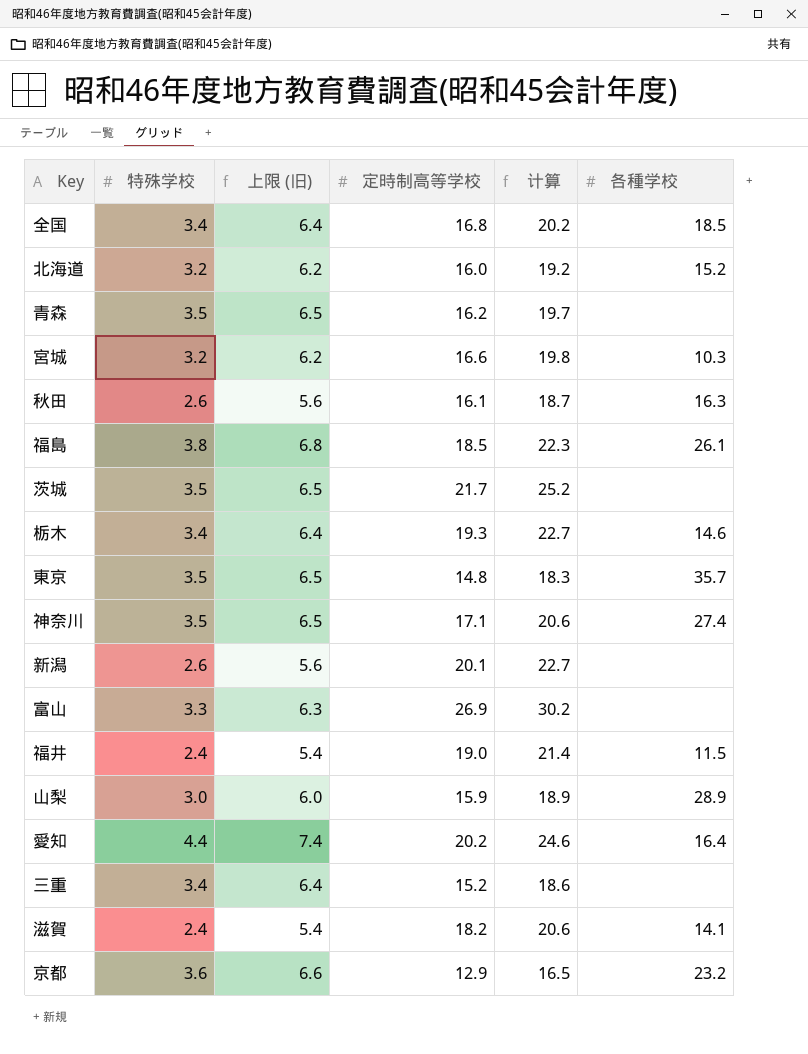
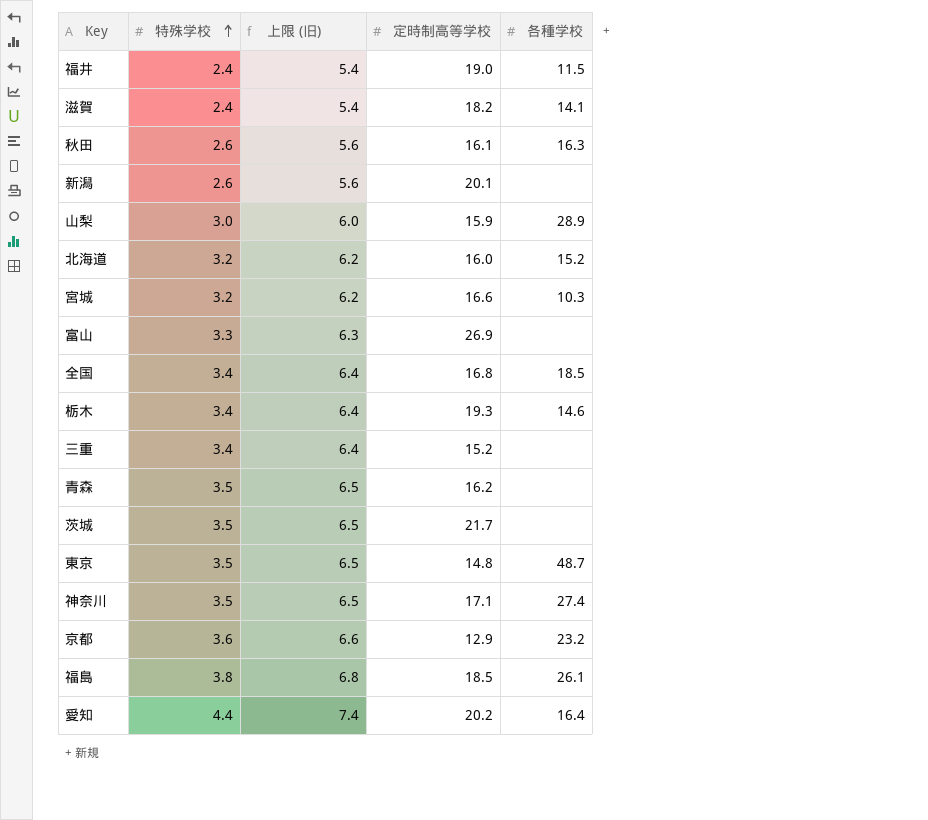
row order: none -> 特殊学校 ascending
column 计算 | formula: [特殊学校] + [定時制高等学校] -> none
東京 | 各種学校: 35.7 -> 48.7

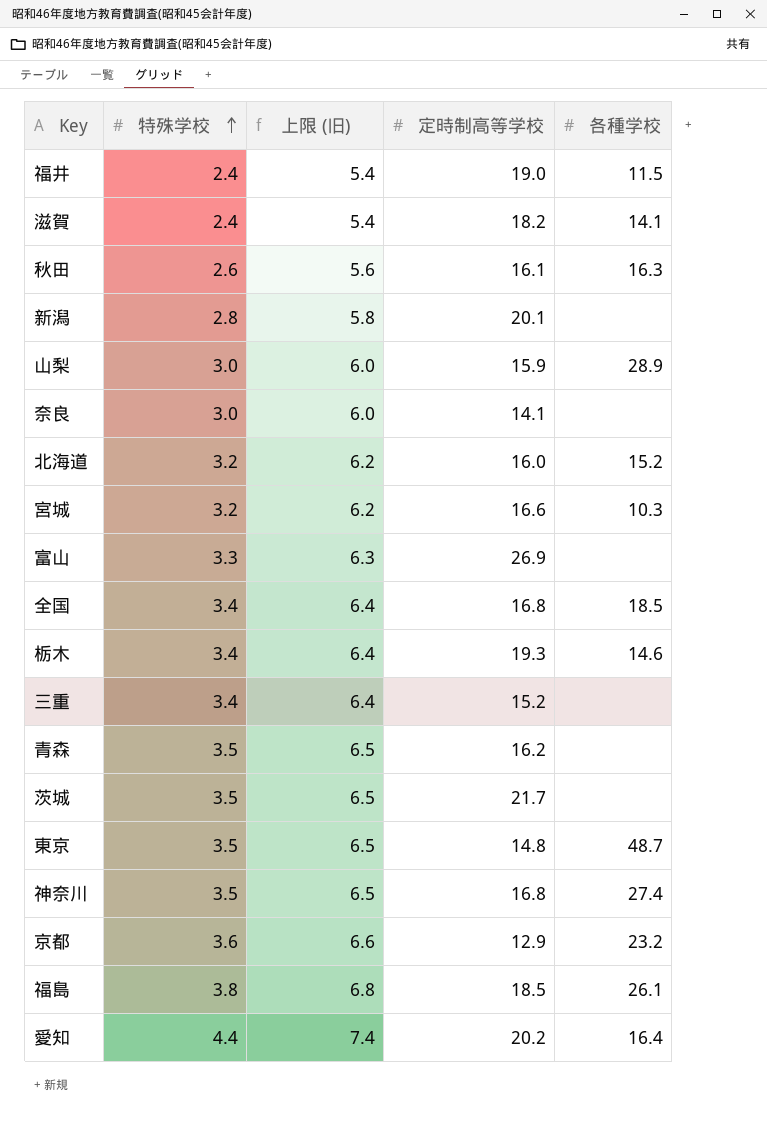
新潟 | 特殊学校: 2.6 -> 2.8
新潟 | 上限 (旧): 5.6 -> 5.8
row 奈良: none -> 3.0 | 6.0 | 14.1 | none
神奈川 | 定時制高等学校: 17.1 -> 16.8

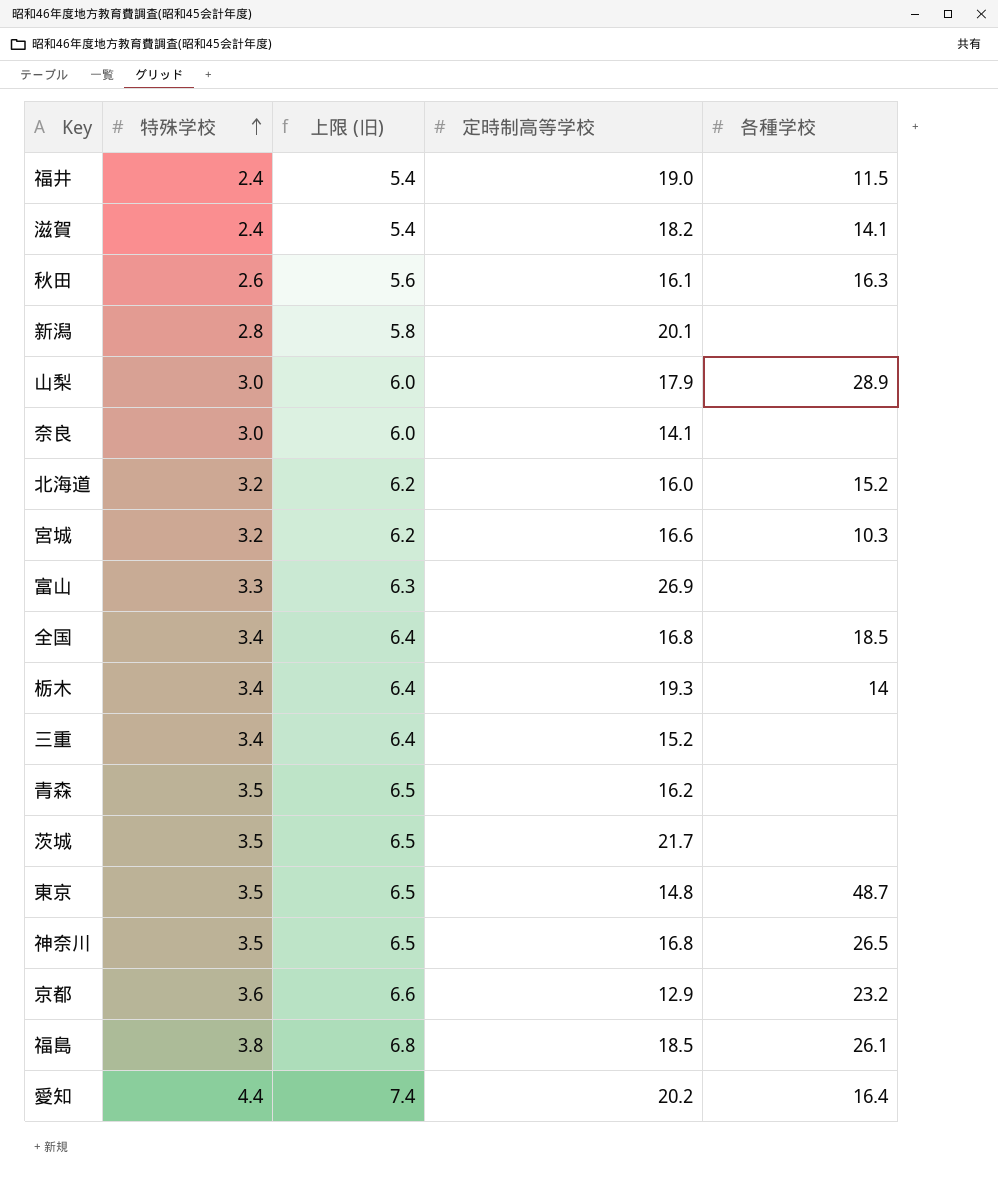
山梨 | 定時制高等学校: 15.9 -> 17.9
栃木 | 各種学校: 14.6 -> 14
神奈川 | 各種学校: 27.4 -> 26.5

